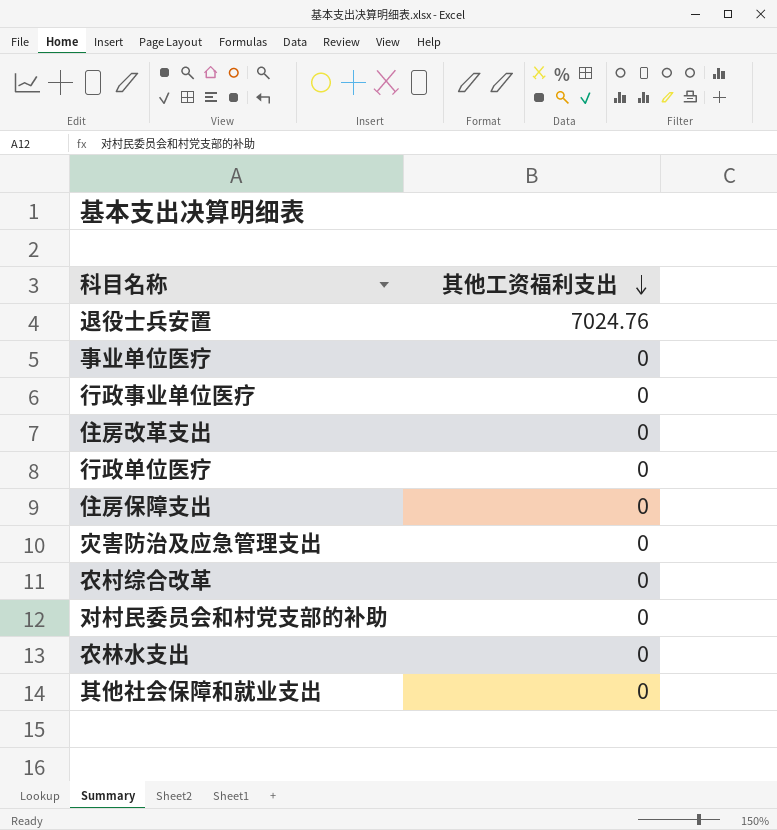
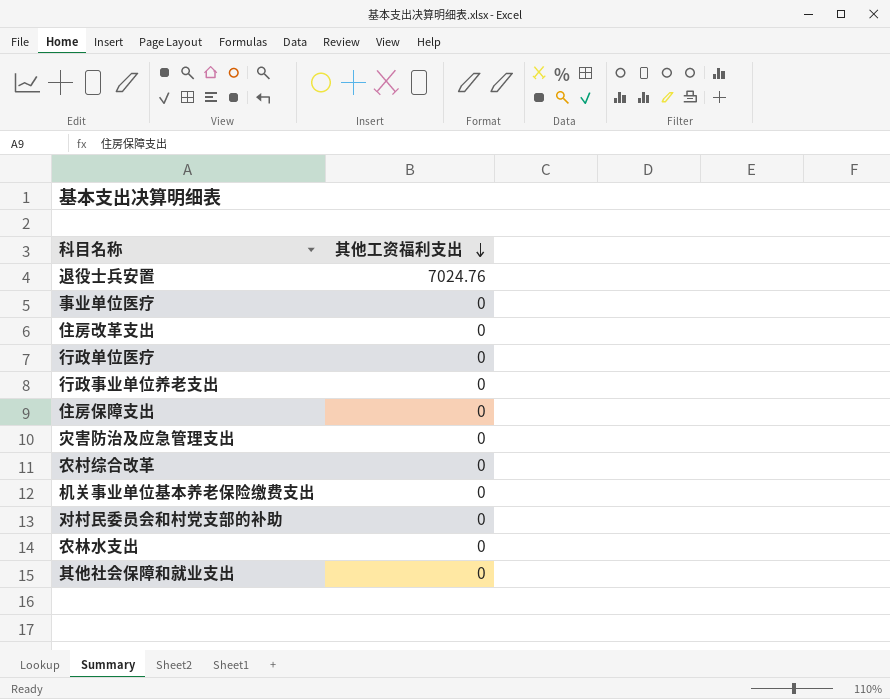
row 行政事业单位医疗: 0 -> none
row 行政事业单位养老支出: none -> 0
row 机关事业单位基本养老保险缴费支出: none -> 0

